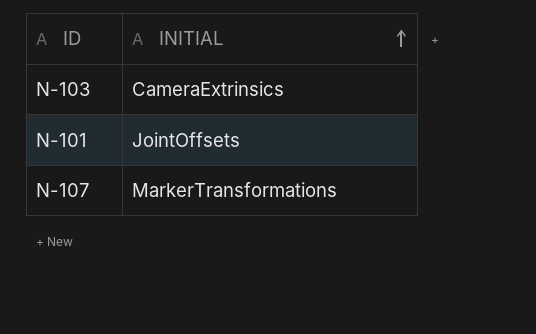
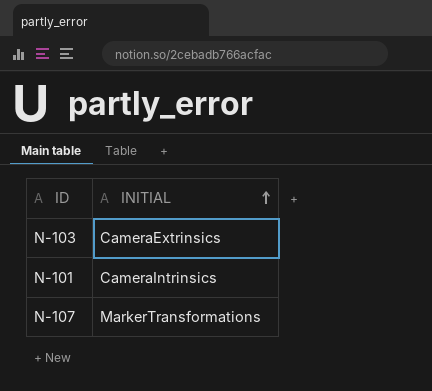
N-101 | INITIAL: JointOffsets -> CameraIntrinsics

